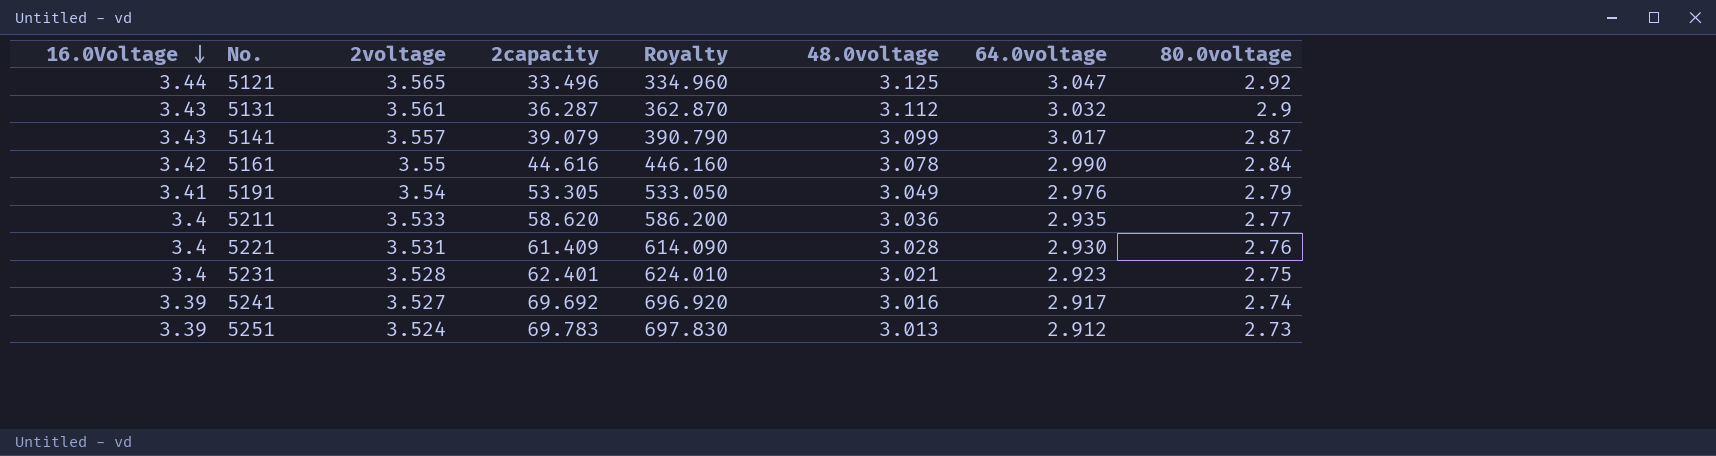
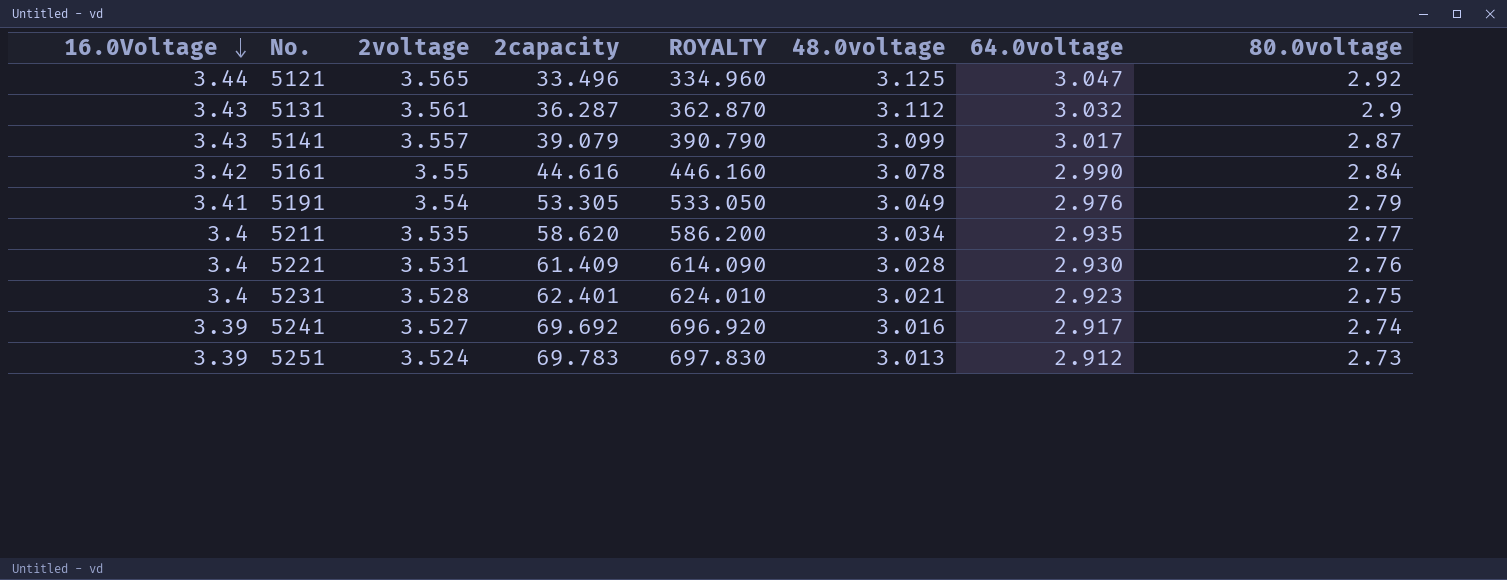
column name: Royalty -> ROYALTY
5211 | 2voltage: 3.533 -> 3.535
5211 | 48.0voltage: 3.036 -> 3.034

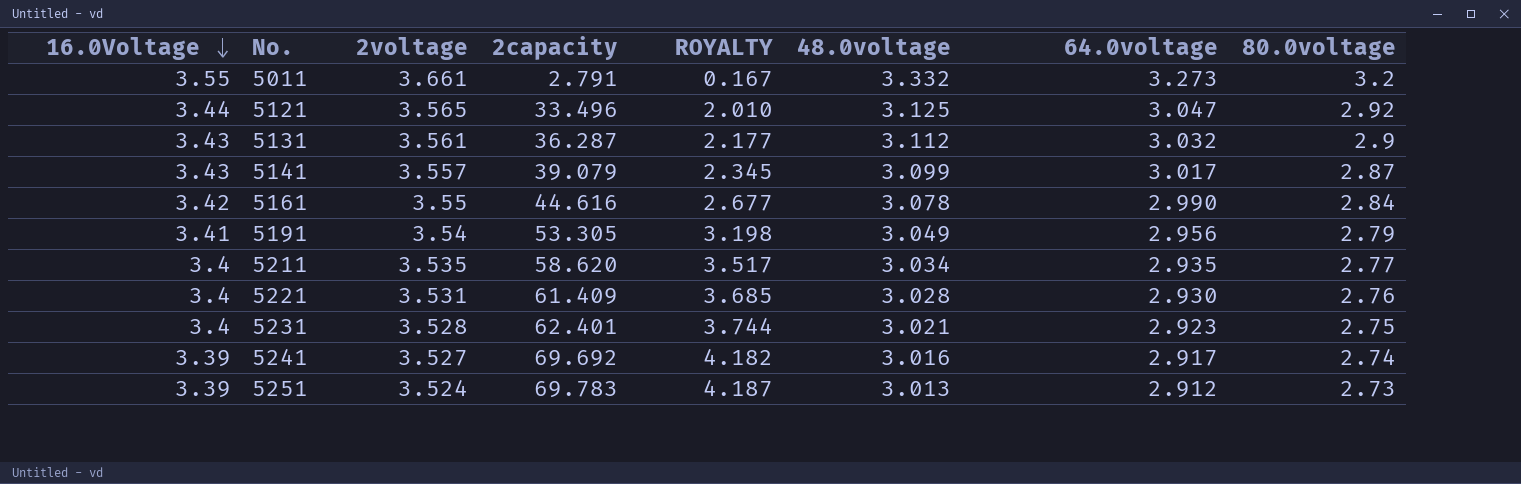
column ROYALTY | formula: [2capacity] * 10 -> [2capacity] * 0.06
row 5011: none -> 3.55 | 3.661 | 2.791 | 0.167 | 3.332 | 3.273 | 3.2
5191 | 64.0voltage: 2.976 -> 2.956

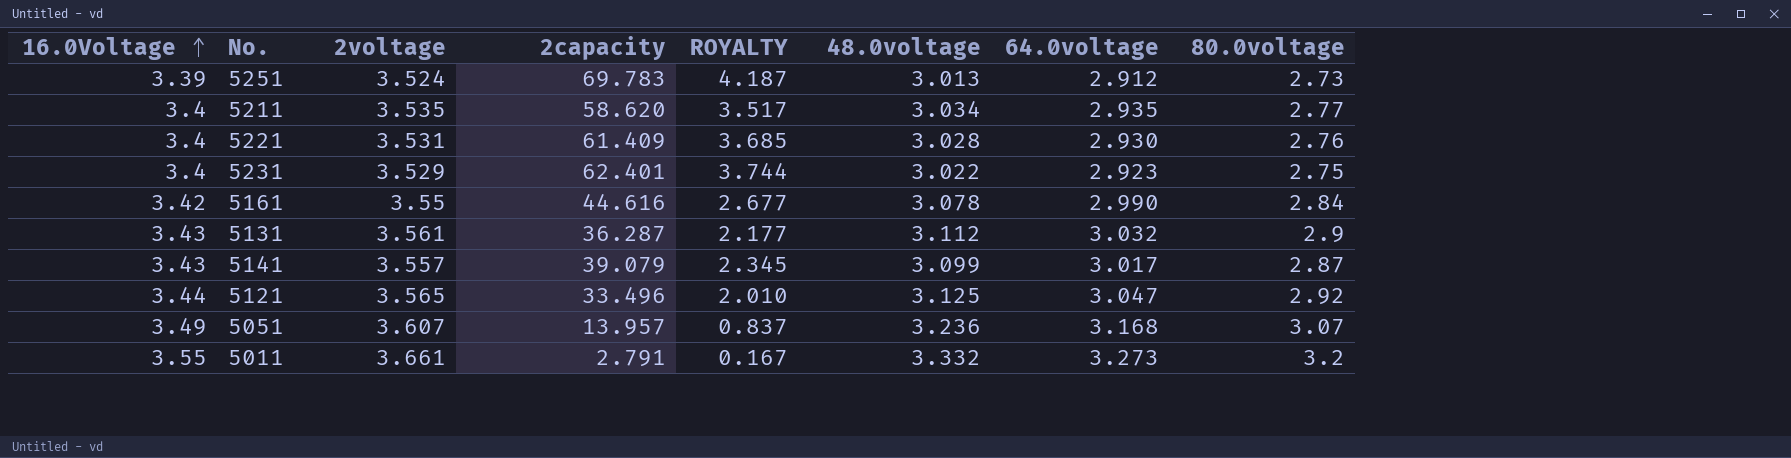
row order: 16.0Voltage descending -> 16.0Voltage ascending
row 5191: 3.41 | 3.54 | 53.305 | 3.198 | 3.049 | 2.956 | 2.79 -> none
row 5241: 3.39 | 3.527 | 69.692 | 4.182 | 3.016 | 2.917 | 2.74 -> none
5231 | 2voltage: 3.528 -> 3.529
5231 | 48.0voltage: 3.021 -> 3.022
row 5051: none -> 3.49 | 3.607 | 13.957 | 0.837 | 3.236 | 3.168 | 3.07

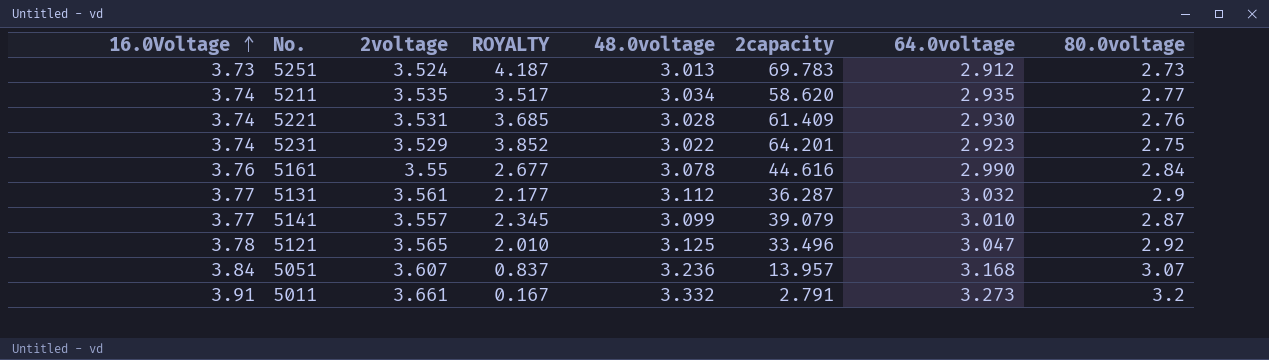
column 2capacity | position: 4 -> 6
5251 | 16.0Voltage: 3.39 -> 3.73
5211 | 16.0Voltage: 3.4 -> 3.74
5221 | 16.0Voltage: 3.4 -> 3.74
5231 | 16.0Voltage: 3.4 -> 3.74
5231 | ROYALTY: 3.744 -> 3.852
5231 | 2capacity: 62.401 -> 64.201
5161 | 16.0Voltage: 3.42 -> 3.76
5131 | 16.0Voltage: 3.43 -> 3.77
5141 | 16.0Voltage: 3.43 -> 3.77
5141 | 64.0voltage: 3.017 -> 3.010
5121 | 16.0Voltage: 3.44 -> 3.78
5051 | 16.0Voltage: 3.49 -> 3.84
5011 | 16.0Voltage: 3.55 -> 3.91

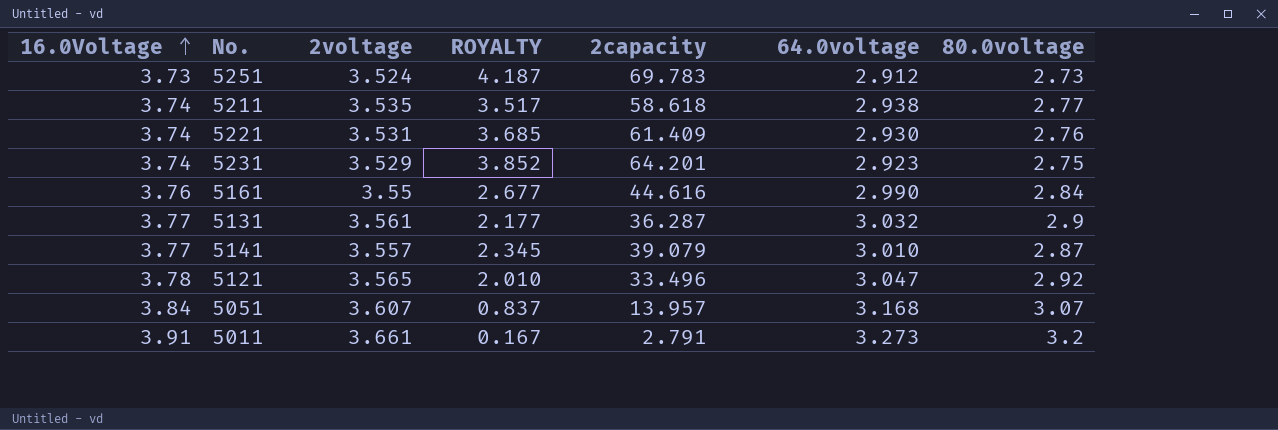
column 48.0voltage | position: 5 -> none
5211 | 2capacity: 58.620 -> 58.618
5211 | 64.0voltage: 2.935 -> 2.938

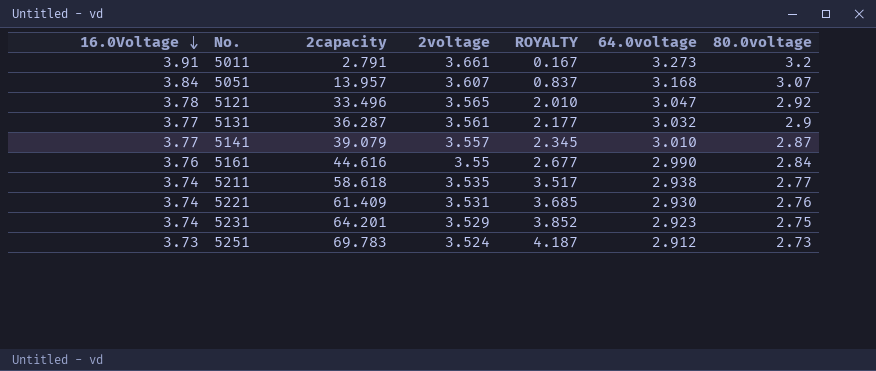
row order: 16.0Voltage ascending -> 16.0Voltage descending
column 2capacity | position: 5 -> 3

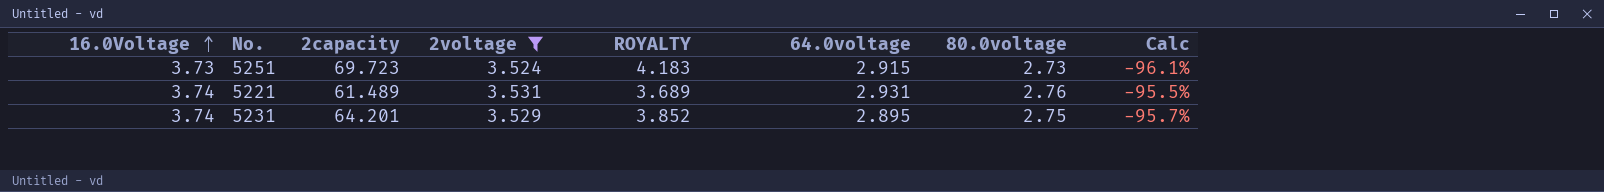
filter: none -> 2voltage <= 3.531
row order: 16.0Voltage descending -> 16.0Voltage ascending
column Calc | formula: none -> ([80.0voltage] - [2capacity]) / [2capacity]
5251 | 2capacity: 69.783 -> 69.723
5251 | ROYALTY: 4.187 -> 4.183
5251 | 64.0voltage: 2.912 -> 2.915
5221 | 2capacity: 61.409 -> 61.489
5221 | ROYALTY: 3.685 -> 3.689
5221 | 64.0voltage: 2.930 -> 2.931
5231 | 64.0voltage: 2.923 -> 2.895

